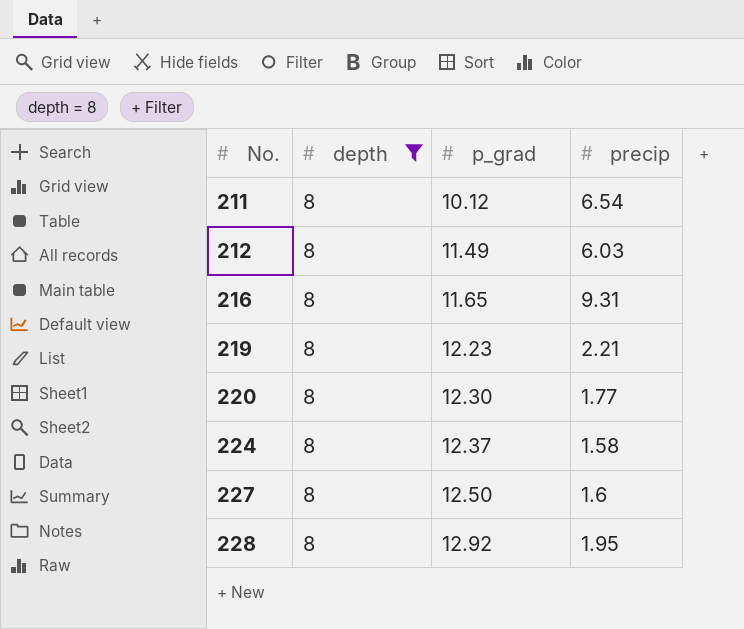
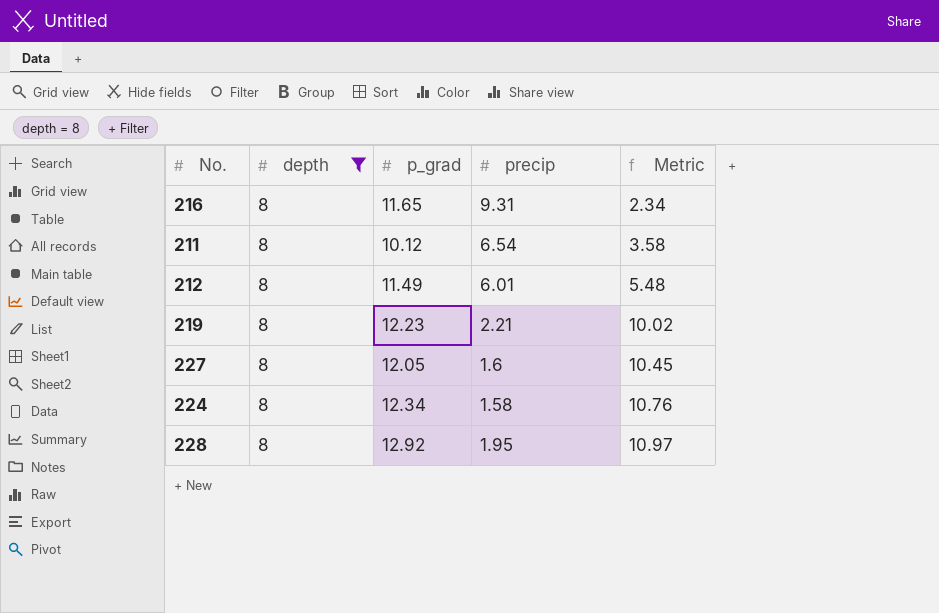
row order: No. ascending -> Metric ascending
column Metric | formula: none -> [p_grad] - [precip]
row 220: 8 | 12.30 | 1.77 -> none
212 | precip: 6.03 -> 6.01
227 | p_grad: 12.50 -> 12.05
224 | p_grad: 12.37 -> 12.34

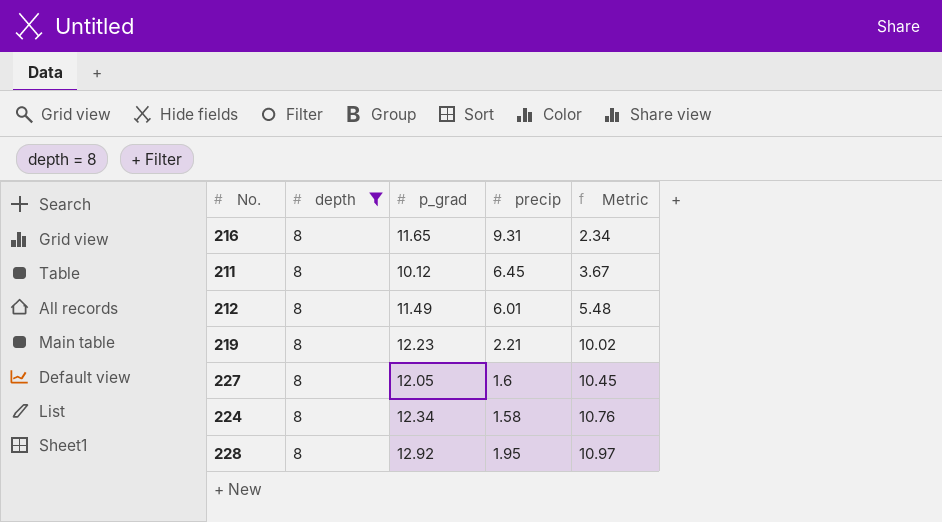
211 | precip: 6.54 -> 6.45
211 | Metric: 3.58 -> 3.67

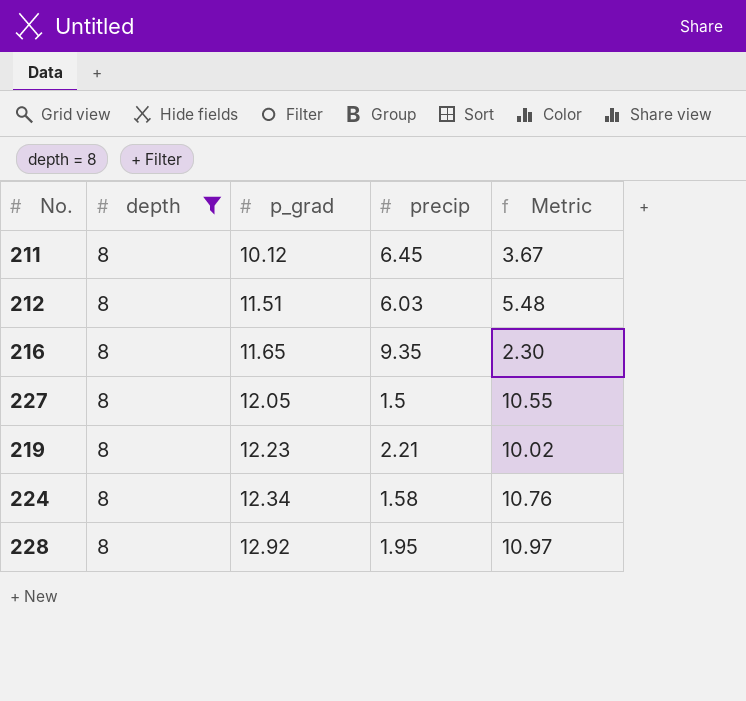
row order: Metric ascending -> p_grad ascending
212 | p_grad: 11.49 -> 11.51
212 | precip: 6.01 -> 6.03
216 | precip: 9.31 -> 9.35
216 | Metric: 2.34 -> 2.30
227 | precip: 1.6 -> 1.5
227 | Metric: 10.45 -> 10.55

